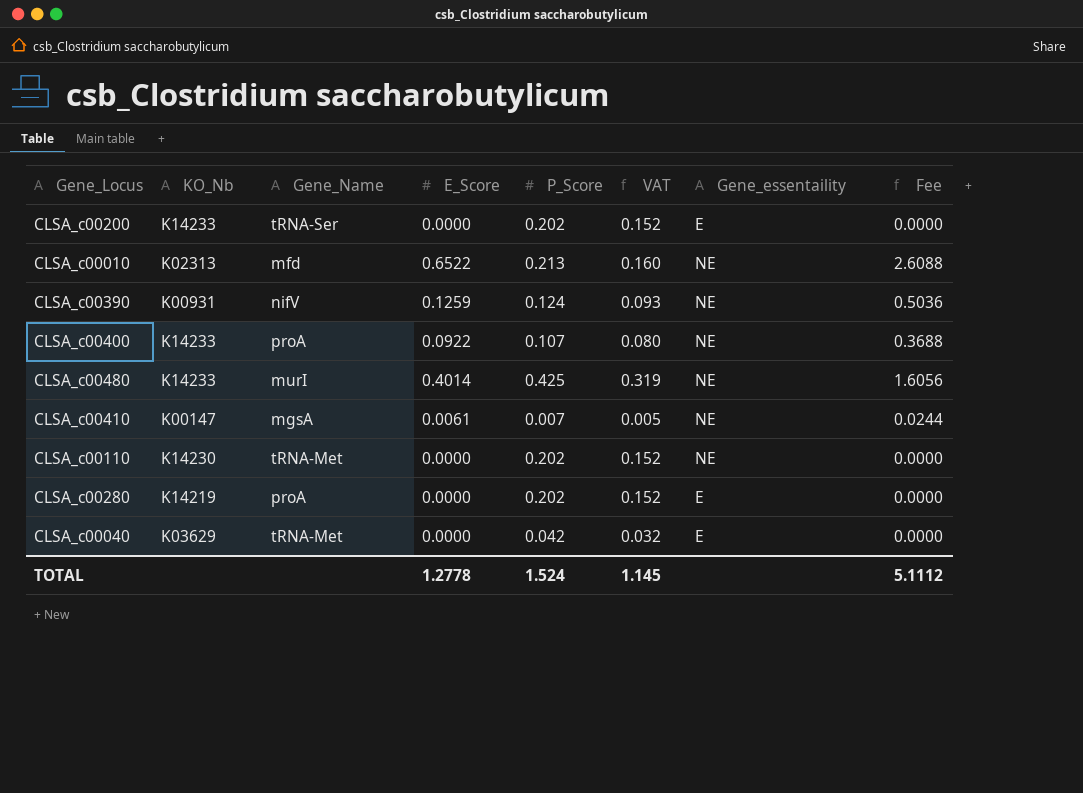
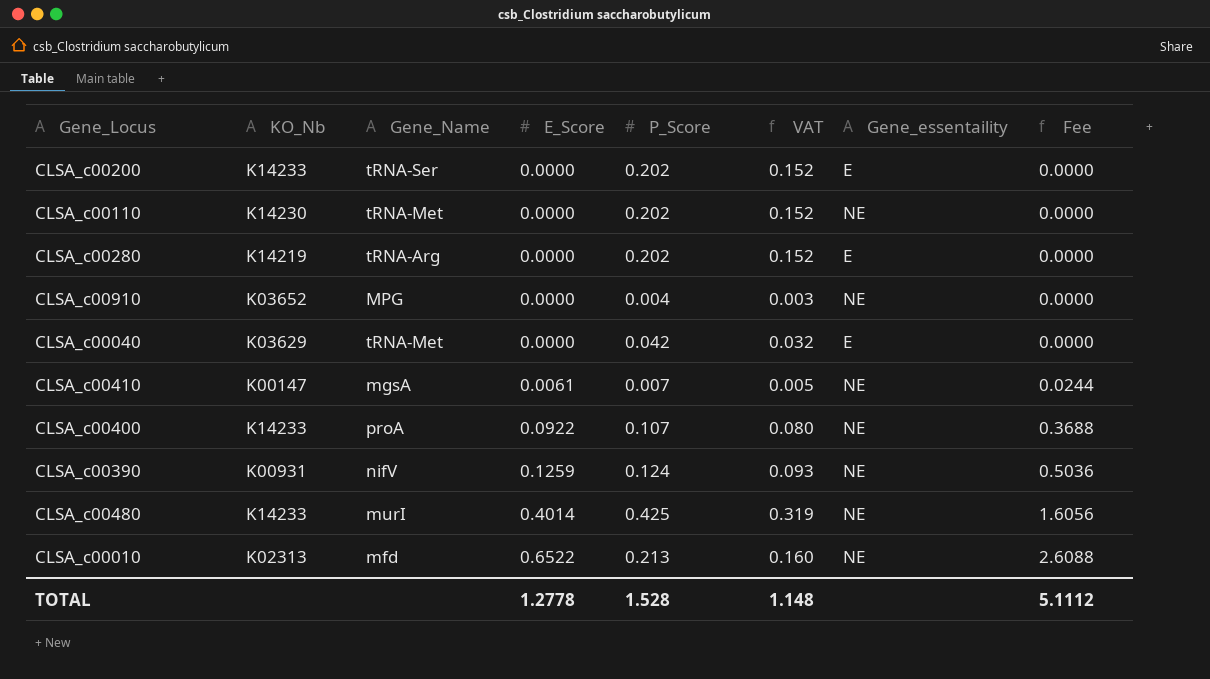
row order: none -> E_Score ascending
CLSA_c00280 | Gene_Name: proA -> tRNA-Arg
row CLSA_c00910: none -> K03652 | MPG | 0.0000 | 0.004 | 0.003 | NE | 0.0000
TOTAL | P_Score: 1.524 -> 1.528
TOTAL | VAT: 1.145 -> 1.148

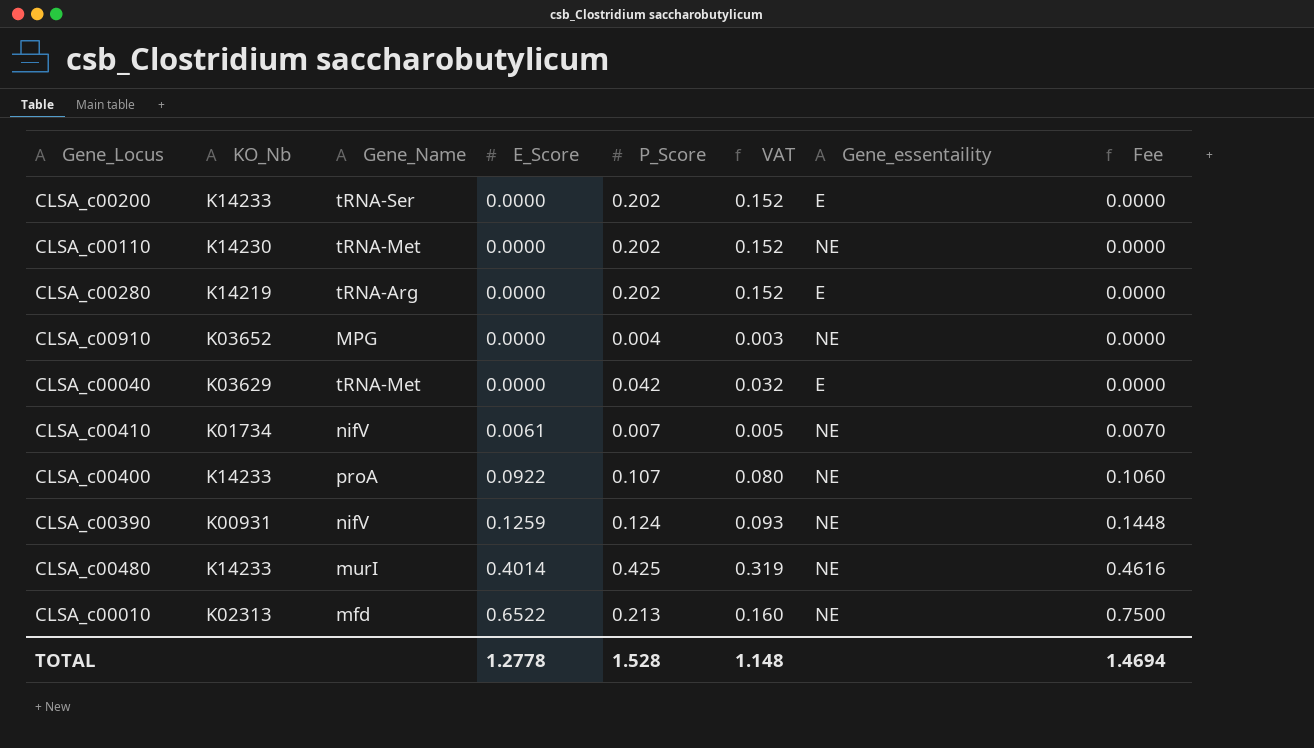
column Fee | formula: [E_Score] * 4 -> [E_Score] * 1.15
CLSA_c00410 | KO_Nb: K00147 -> K01734
CLSA_c00410 | Gene_Name: mgsA -> nifV
TOTAL | Fee: 5.1112 -> 1.4694

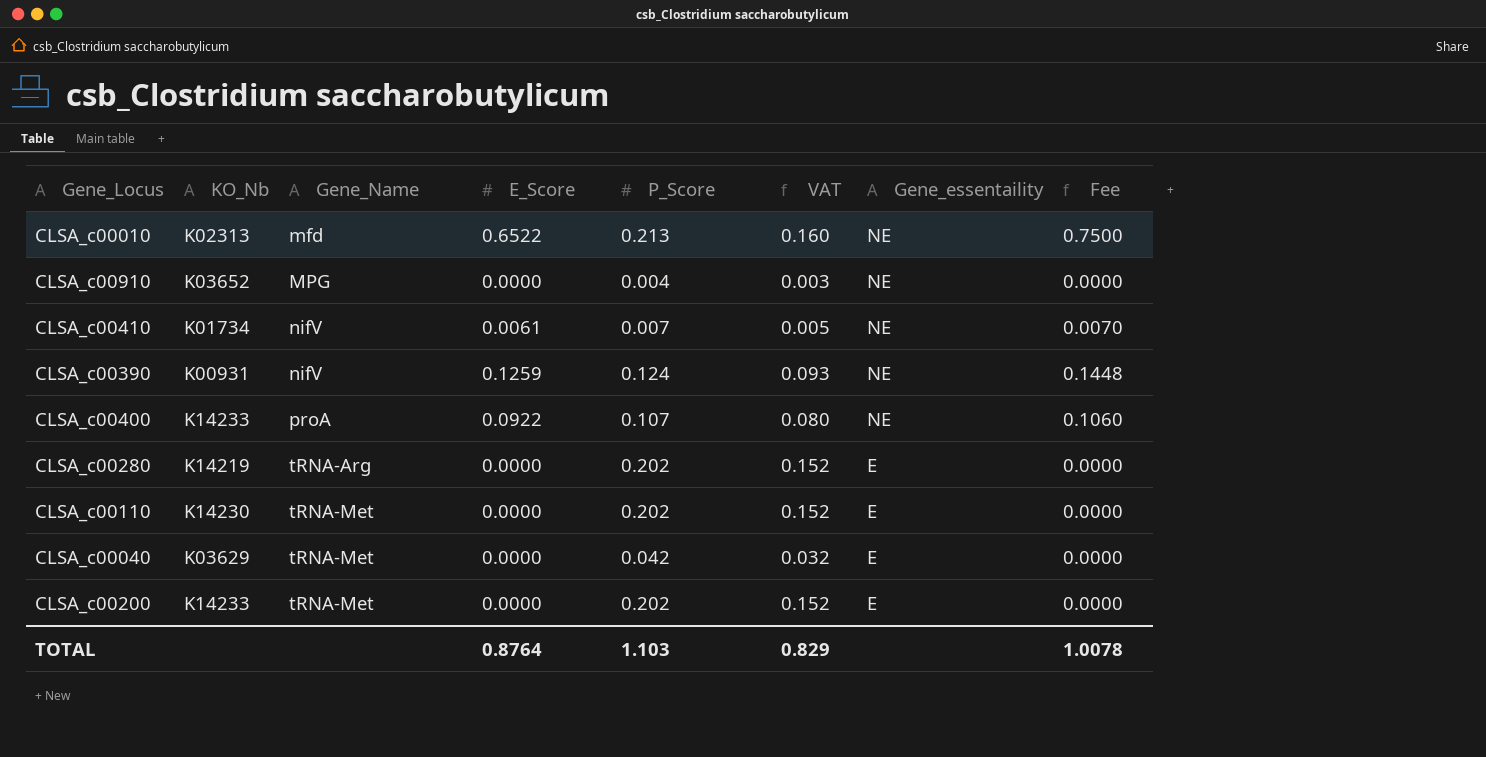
row order: E_Score ascending -> Gene_Name ascending
row CLSA_c00480: K14233 | murI | 0.4014 | 0.425 | 0.319 | NE | 0.4616 -> none
CLSA_c00110 | Gene_essentaility: NE -> E
CLSA_c00200 | Gene_Name: tRNA-Ser -> tRNA-Met
TOTAL | E_Score: 1.2778 -> 0.8764
TOTAL | P_Score: 1.528 -> 1.103
TOTAL | VAT: 1.148 -> 0.829
TOTAL | Fee: 1.4694 -> 1.0078

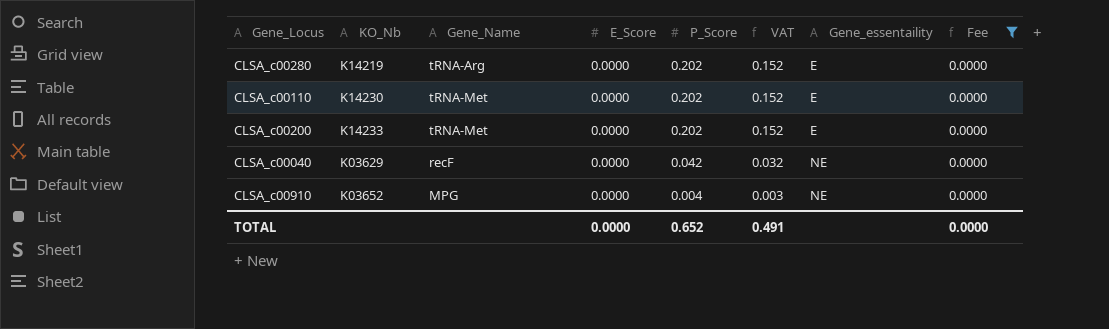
filter: none -> Fee = 0.0000
row order: Gene_Name ascending -> P_Score descending
CLSA_c00040 | Gene_Name: tRNA-Met -> recF
CLSA_c00040 | Gene_essentaility: E -> NE
TOTAL | E_Score: 0.8764 -> 0.0000
TOTAL | P_Score: 1.103 -> 0.652
TOTAL | VAT: 0.829 -> 0.491
TOTAL | Fee: 1.0078 -> 0.0000

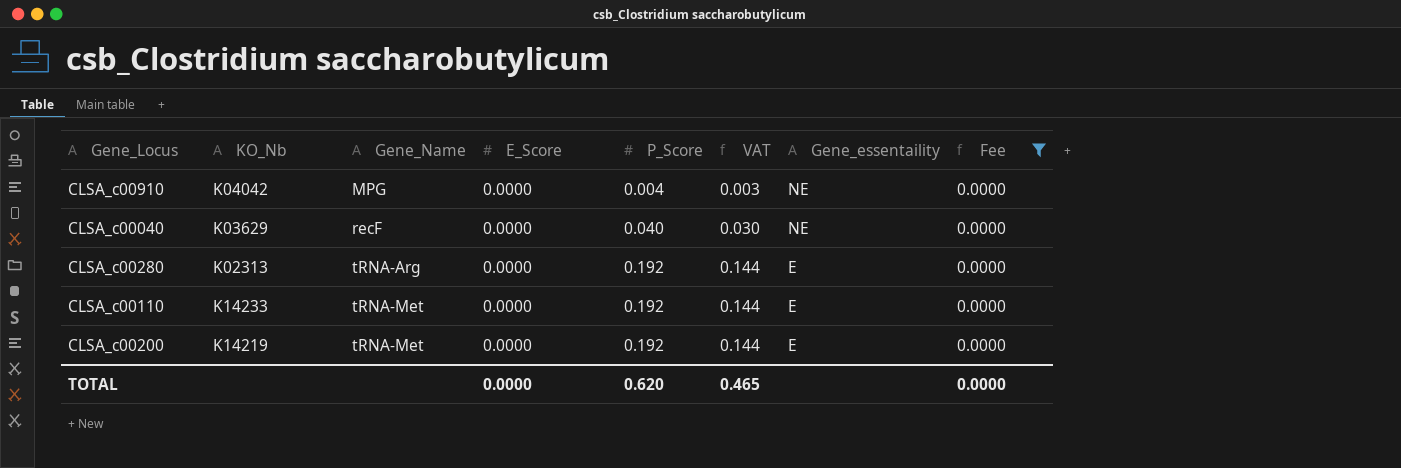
row order: P_Score descending -> Gene_Name ascending
CLSA_c00910 | KO_Nb: K03652 -> K04042
CLSA_c00040 | P_Score: 0.042 -> 0.040
CLSA_c00040 | VAT: 0.032 -> 0.030
CLSA_c00280 | KO_Nb: K14219 -> K02313
CLSA_c00280 | P_Score: 0.202 -> 0.192
CLSA_c00280 | VAT: 0.152 -> 0.144
CLSA_c00110 | KO_Nb: K14230 -> K14233
CLSA_c00110 | P_Score: 0.202 -> 0.192
CLSA_c00110 | VAT: 0.152 -> 0.144
CLSA_c00200 | KO_Nb: K14233 -> K14219
CLSA_c00200 | P_Score: 0.202 -> 0.192
CLSA_c00200 | VAT: 0.152 -> 0.144
TOTAL | P_Score: 0.652 -> 0.620
TOTAL | VAT: 0.491 -> 0.465

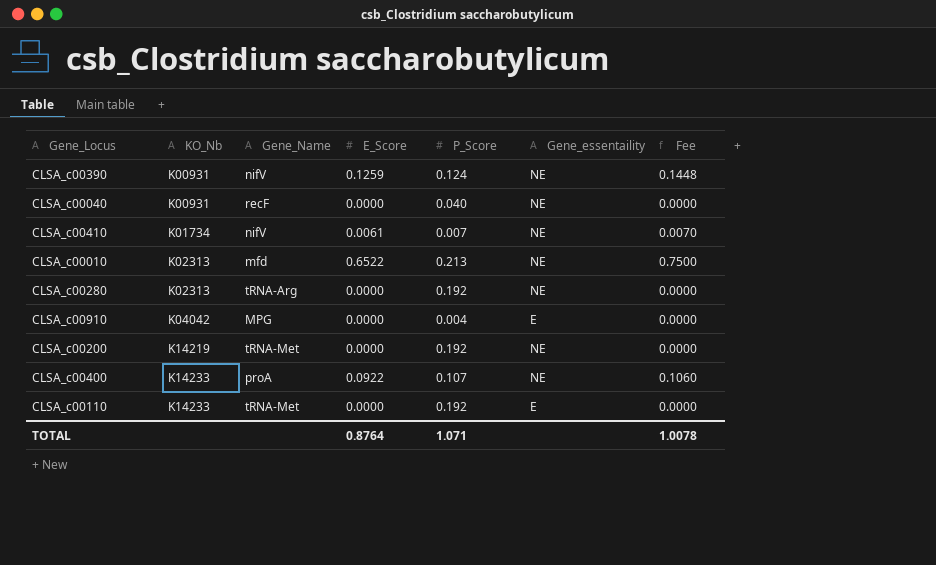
filter: Fee = 0.0000 -> none
row order: Gene_Name ascending -> KO_Nb ascending
column VAT | formula: [P_Score] * 0.75 -> none
CLSA_c00040 | KO_Nb: K03629 -> K00931
CLSA_c00280 | Gene_essentaility: E -> NE
CLSA_c00910 | Gene_essentaility: NE -> E
CLSA_c00200 | Gene_essentaility: E -> NE
TOTAL | E_Score: 0.0000 -> 0.8764
TOTAL | P_Score: 0.620 -> 1.071
TOTAL | Fee: 0.0000 -> 1.0078

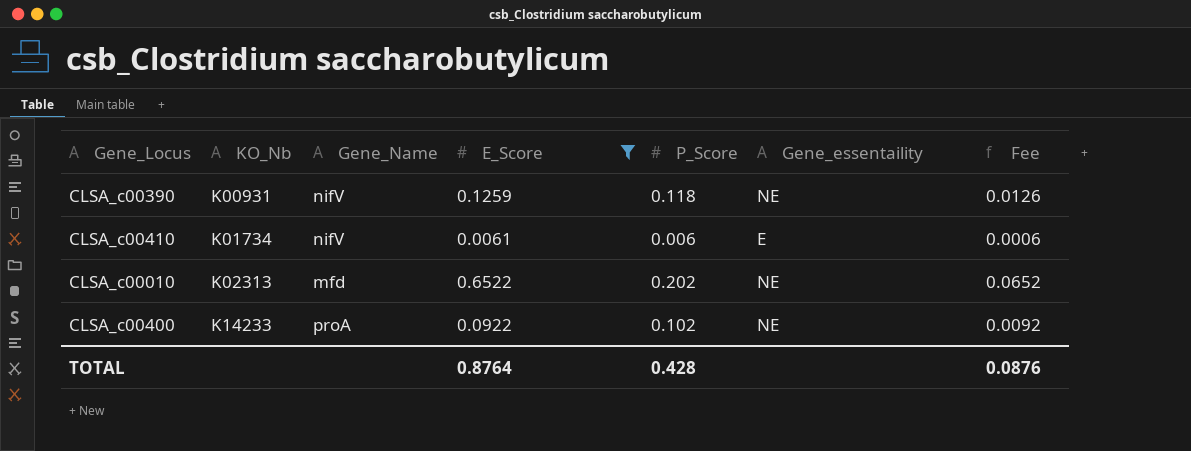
filter: none -> E_Score != 0.0000
column Fee | formula: [E_Score] * 1.15 -> [E_Score] * 0.1
CLSA_c00390 | P_Score: 0.124 -> 0.118
CLSA_c00410 | P_Score: 0.007 -> 0.006
CLSA_c00410 | Gene_essentaility: NE -> E
CLSA_c00010 | P_Score: 0.213 -> 0.202
CLSA_c00400 | P_Score: 0.107 -> 0.102
TOTAL | P_Score: 1.071 -> 0.428
TOTAL | Fee: 1.0078 -> 0.0876

